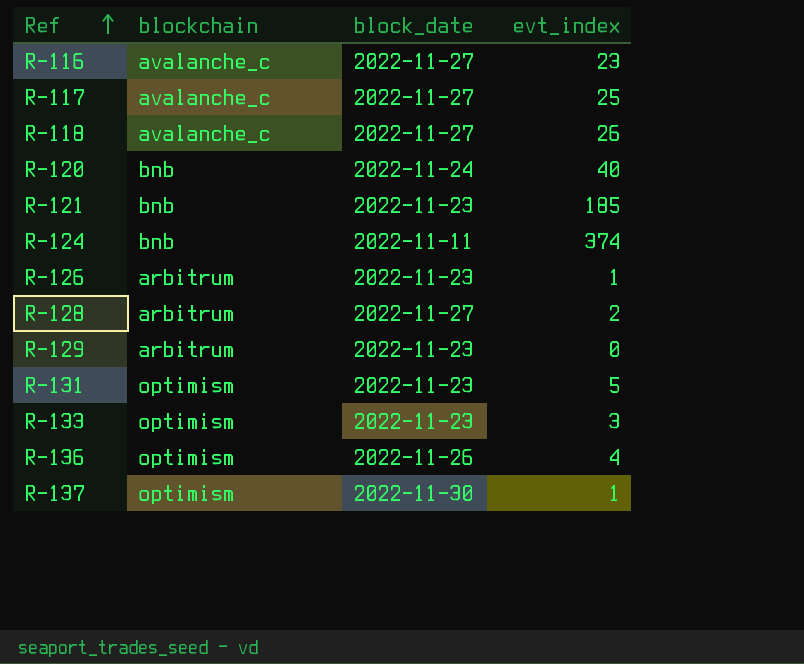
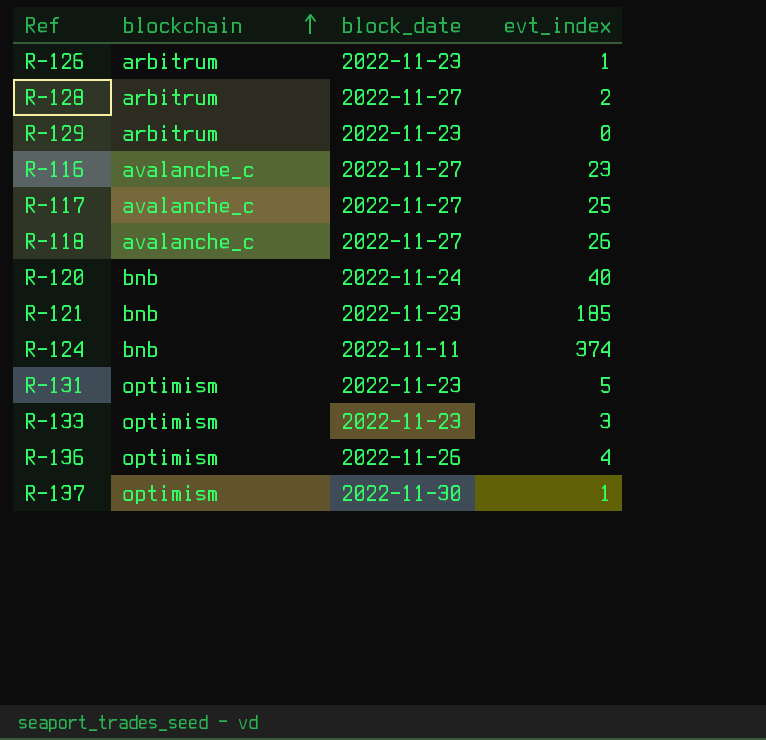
row order: Ref ascending -> blockchain ascending

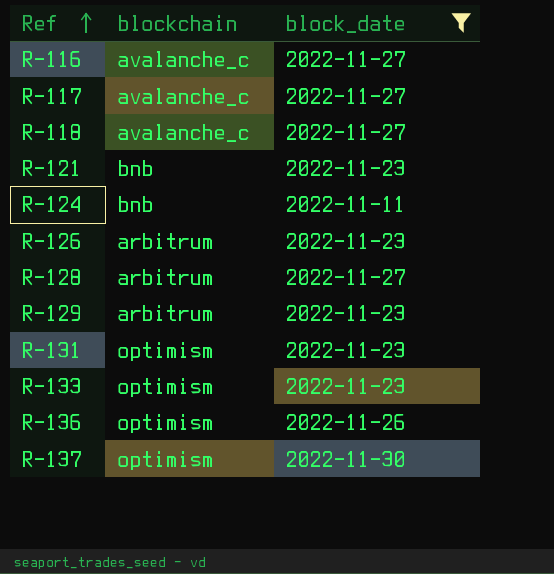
filter: none -> block_date != 2022-11-24
row order: blockchain ascending -> Ref ascending
column evt_index | position: 4 -> none

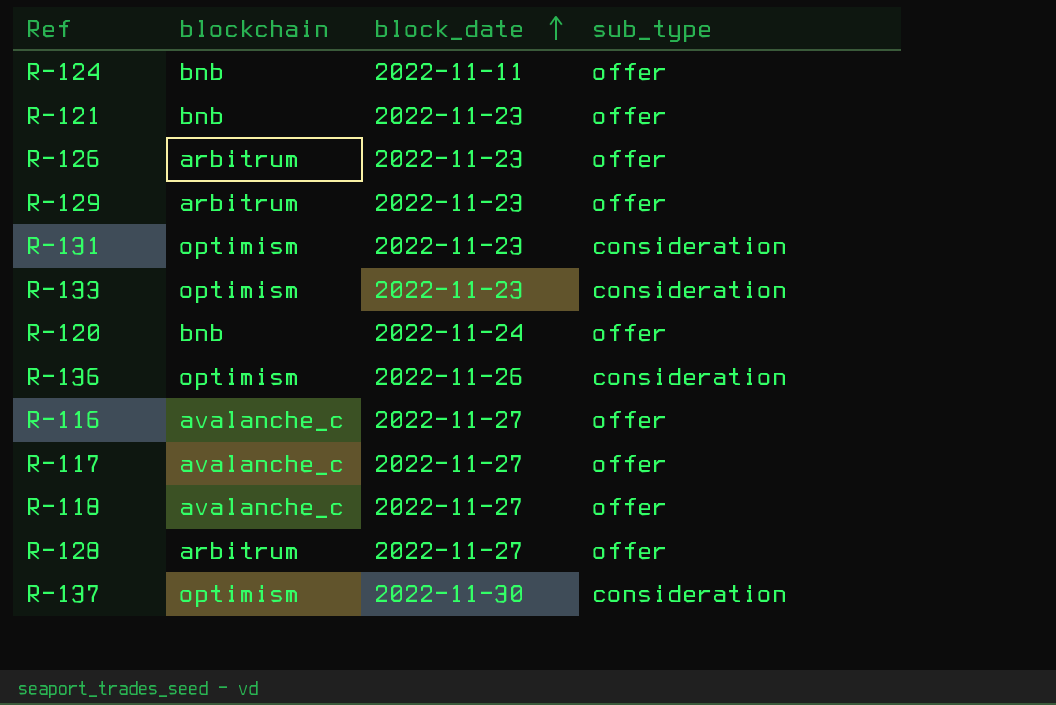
filter: block_date != 2022-11-24 -> none
row order: Ref ascending -> block_date ascending
column sub_type | position: none -> 4

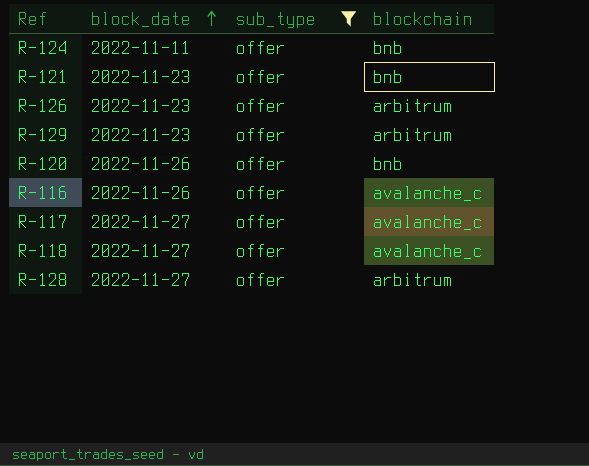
filter: none -> sub_type = offer
column blockchain | position: 2 -> 4
R-120 | block_date: 2022-11-24 -> 2022-11-26
R-116 | block_date: 2022-11-27 -> 2022-11-26

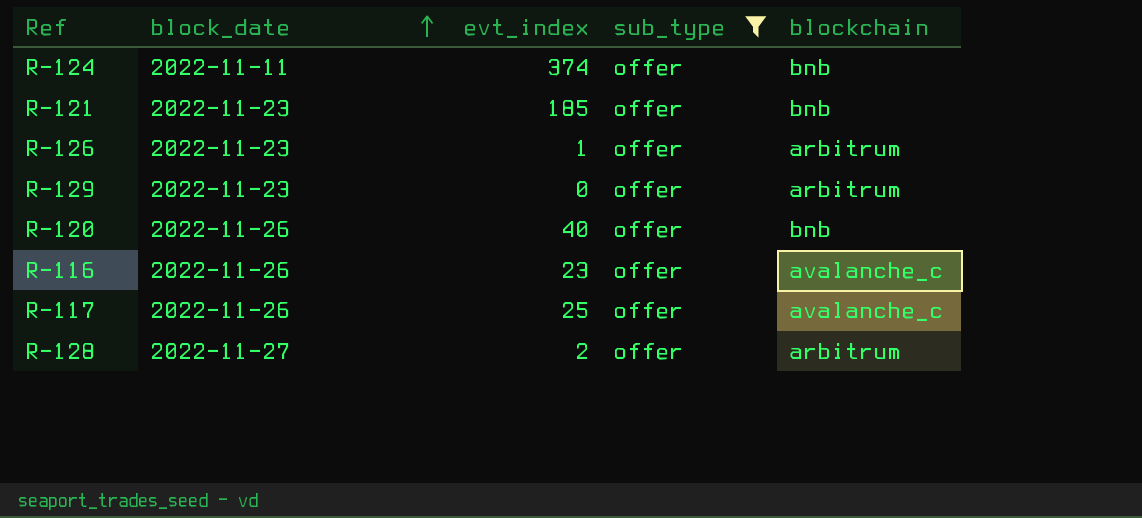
column evt_index | position: none -> 3
row R-118: 2022-11-27 | offer | avalanche_c -> none
R-117 | block_date: 2022-11-27 -> 2022-11-26

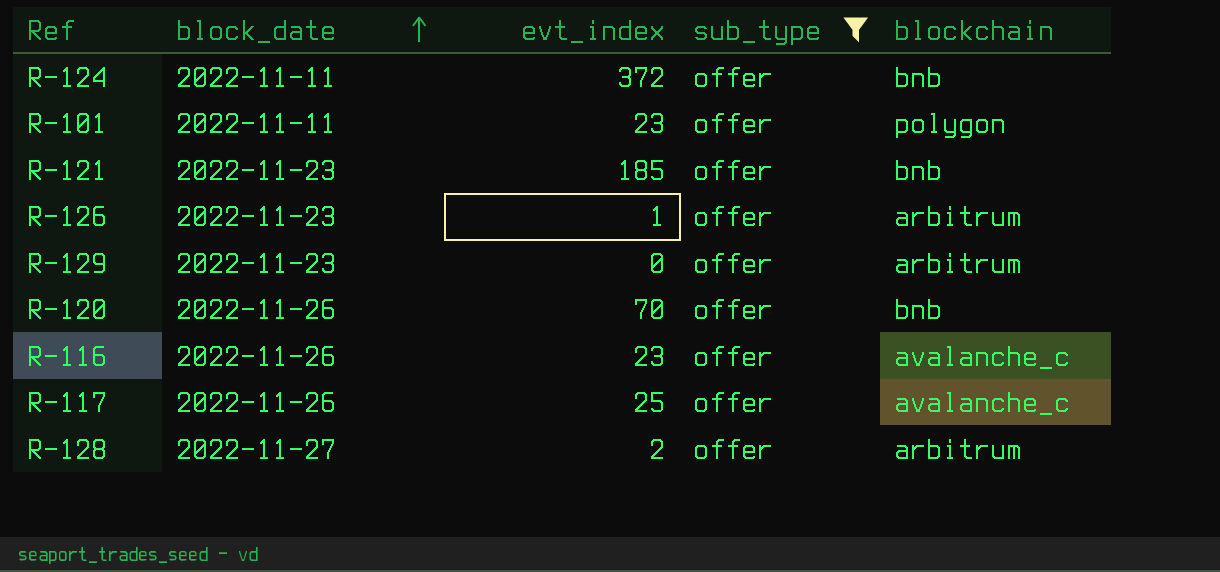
R-124 | evt_index: 374 -> 372
row R-101: none -> 2022-11-11 | 23 | offer | polygon
R-120 | evt_index: 40 -> 70

